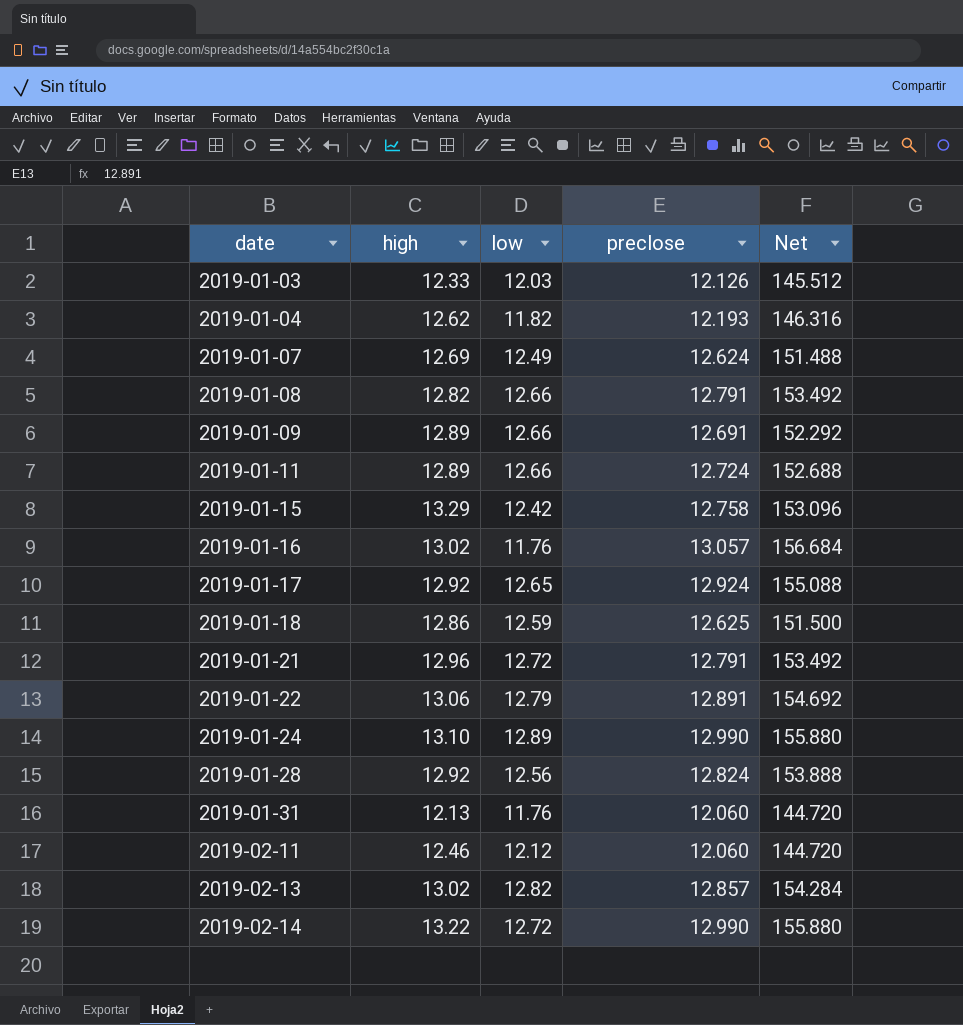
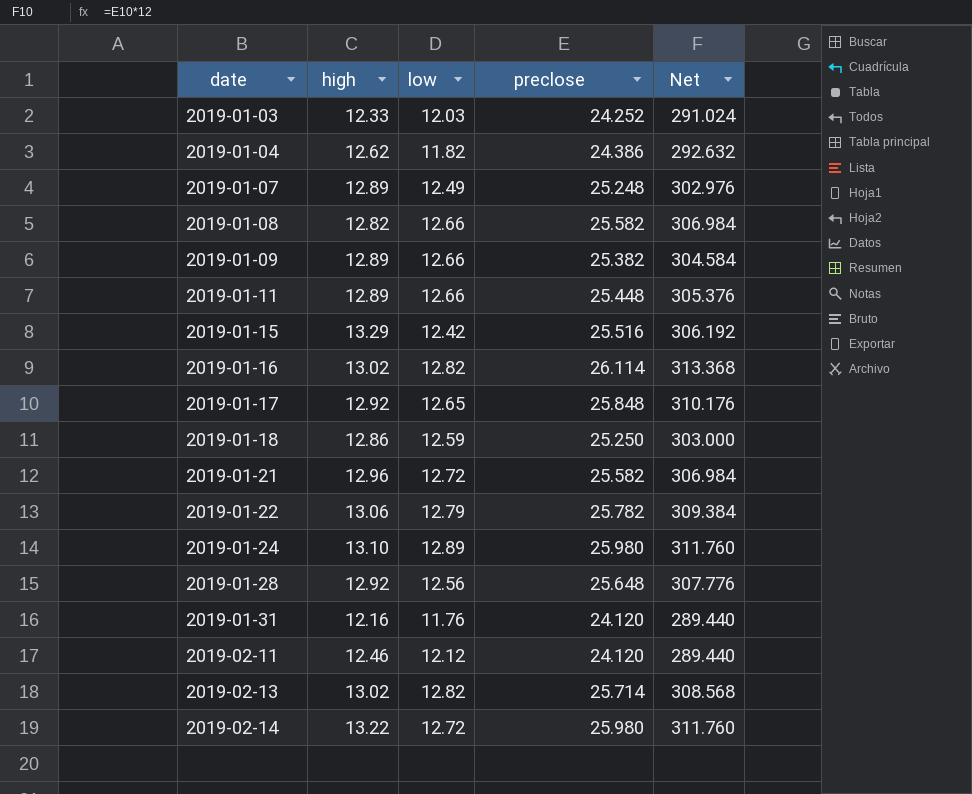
2019-01-03 | preclose: 12.126 -> 24.252
2019-01-03 | Net: 145.512 -> 291.024
2019-01-04 | preclose: 12.193 -> 24.386
2019-01-04 | Net: 146.316 -> 292.632
2019-01-07 | high: 12.69 -> 12.89
2019-01-07 | preclose: 12.624 -> 25.248
2019-01-07 | Net: 151.488 -> 302.976
2019-01-08 | preclose: 12.791 -> 25.582
2019-01-08 | Net: 153.492 -> 306.984
2019-01-09 | preclose: 12.691 -> 25.382
2019-01-09 | Net: 152.292 -> 304.584
2019-01-11 | preclose: 12.724 -> 25.448
2019-01-11 | Net: 152.688 -> 305.376
2019-01-15 | preclose: 12.758 -> 25.516
2019-01-15 | Net: 153.096 -> 306.192
2019-01-16 | low: 11.76 -> 12.82
2019-01-16 | preclose: 13.057 -> 26.114
2019-01-16 | Net: 156.684 -> 313.368
2019-01-17 | preclose: 12.924 -> 25.848
2019-01-17 | Net: 155.088 -> 310.176
2019-01-18 | preclose: 12.625 -> 25.250
2019-01-18 | Net: 151.500 -> 303.000
2019-01-21 | preclose: 12.791 -> 25.582
2019-01-21 | Net: 153.492 -> 306.984
2019-01-22 | preclose: 12.891 -> 25.782
2019-01-22 | Net: 154.692 -> 309.384
2019-01-24 | preclose: 12.990 -> 25.980
2019-01-24 | Net: 155.880 -> 311.760
2019-01-28 | preclose: 12.824 -> 25.648
2019-01-28 | Net: 153.888 -> 307.776
2019-01-31 | high: 12.13 -> 12.16
2019-01-31 | preclose: 12.060 -> 24.120
2019-01-31 | Net: 144.720 -> 289.440
2019-02-11 | preclose: 12.060 -> 24.120
2019-02-11 | Net: 144.720 -> 289.440
2019-02-13 | preclose: 12.857 -> 25.714
2019-02-13 | Net: 154.284 -> 308.568
2019-02-14 | preclose: 12.990 -> 25.980
2019-02-14 | Net: 155.880 -> 311.760

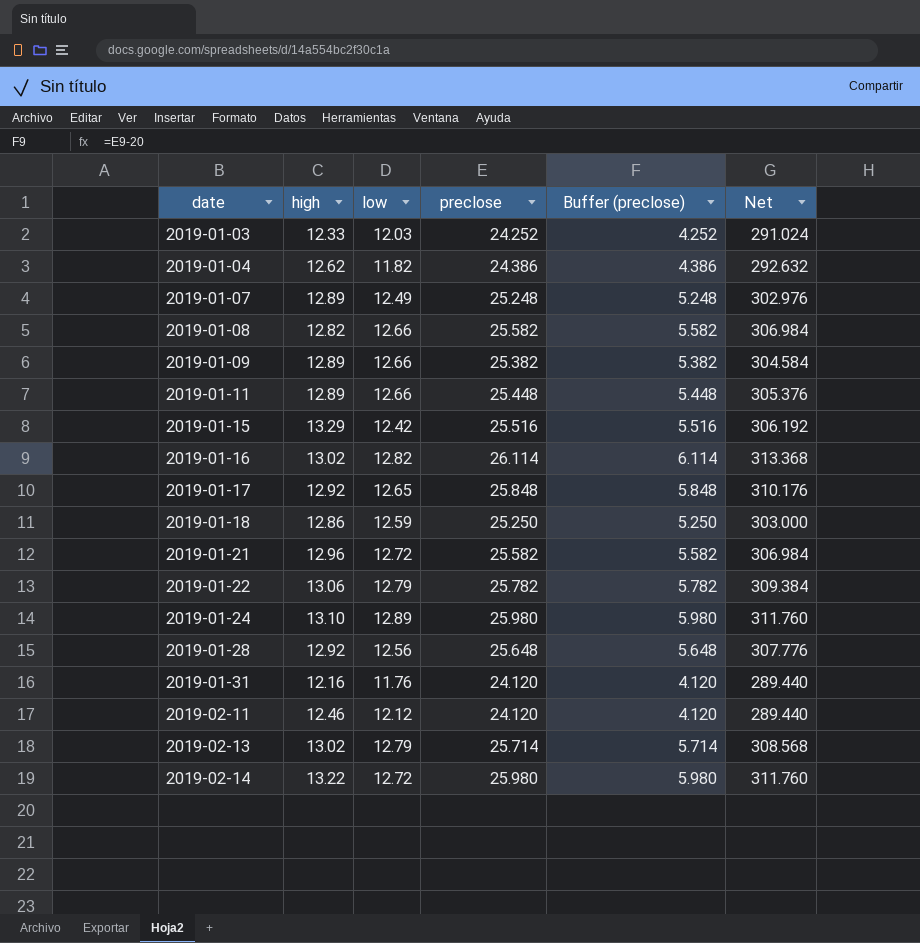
column Buffer (preclose) | formula: none -> [preclose] - 20
2019-02-13 | low: 12.82 -> 12.79

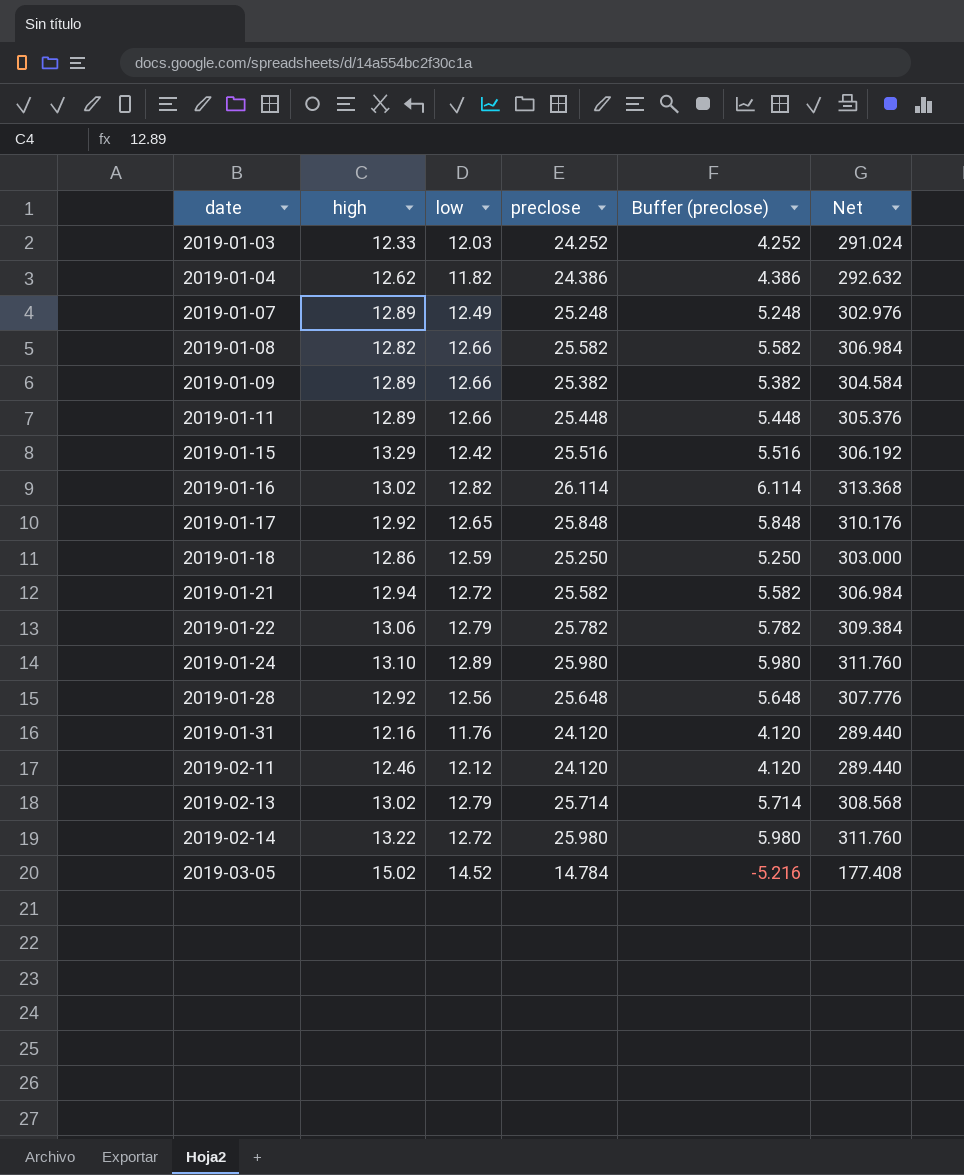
2019-01-21 | high: 12.96 -> 12.94
row 2019-03-05: none -> 15.02 | 14.52 | 14.784 | -5.216 | 177.408

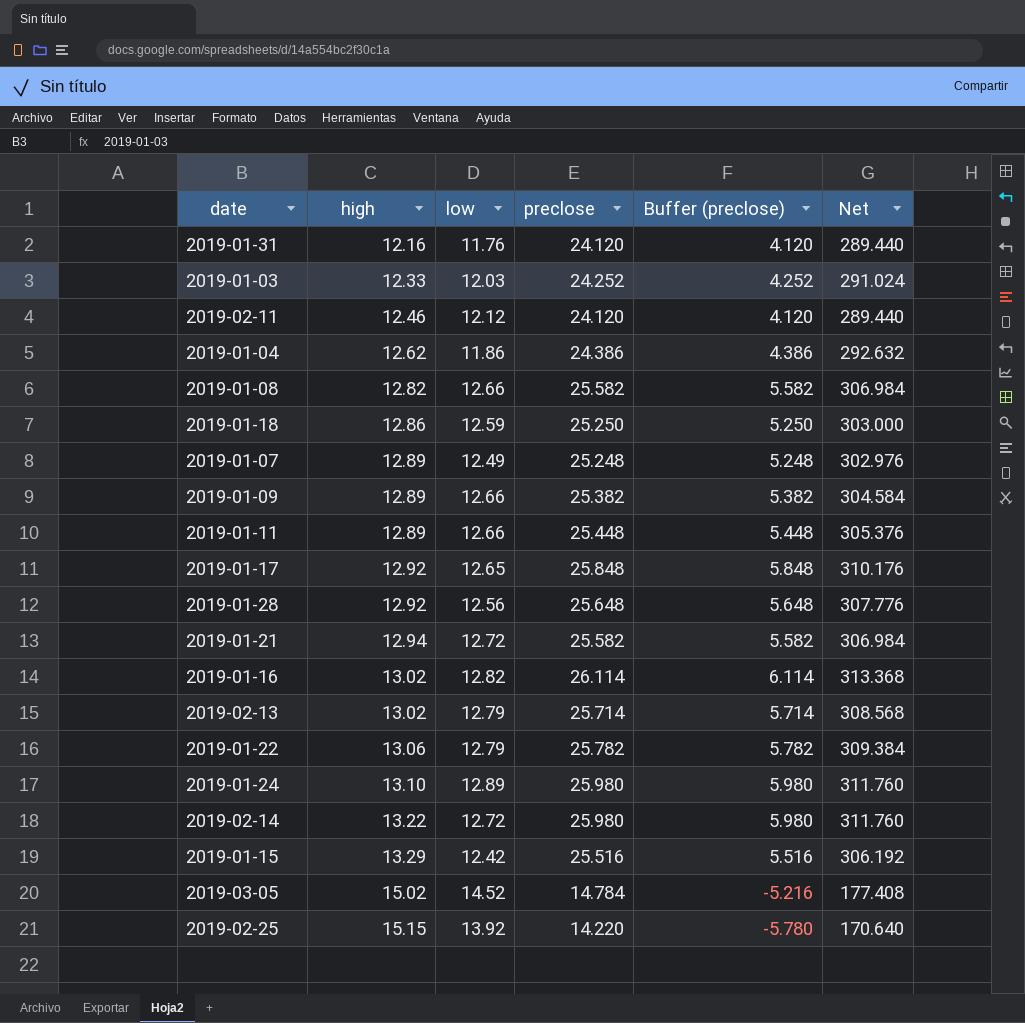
row order: date ascending -> high ascending
2019-01-04 | low: 11.82 -> 11.86
row 2019-02-25: none -> 15.15 | 13.92 | 14.220 | -5.780 | 170.640

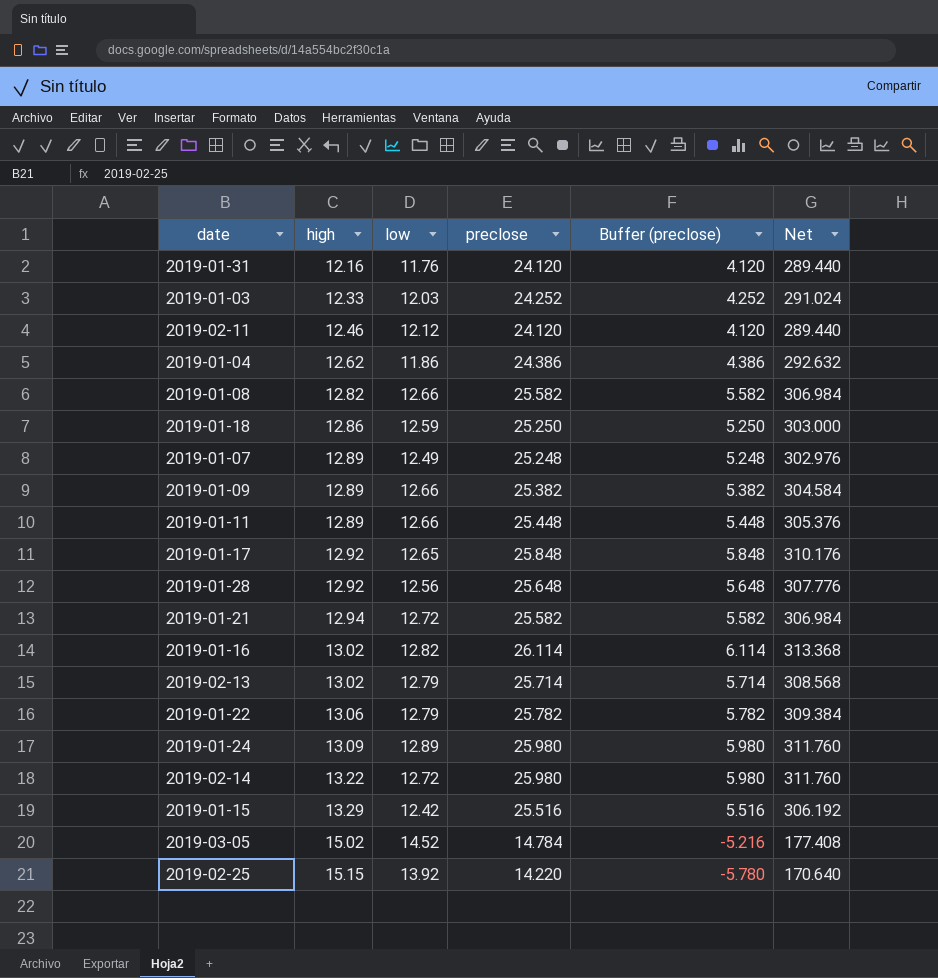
2019-01-24 | high: 13.10 -> 13.09

